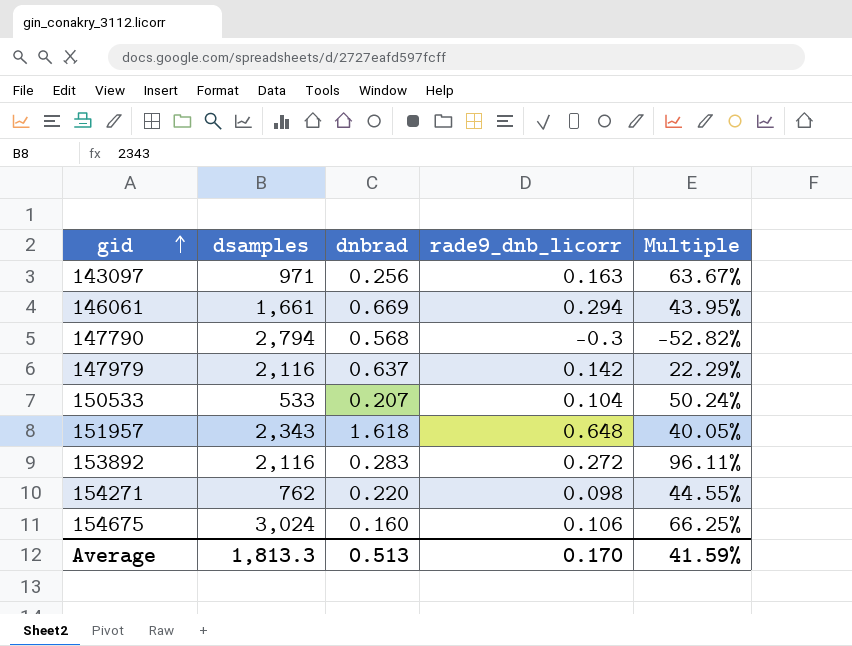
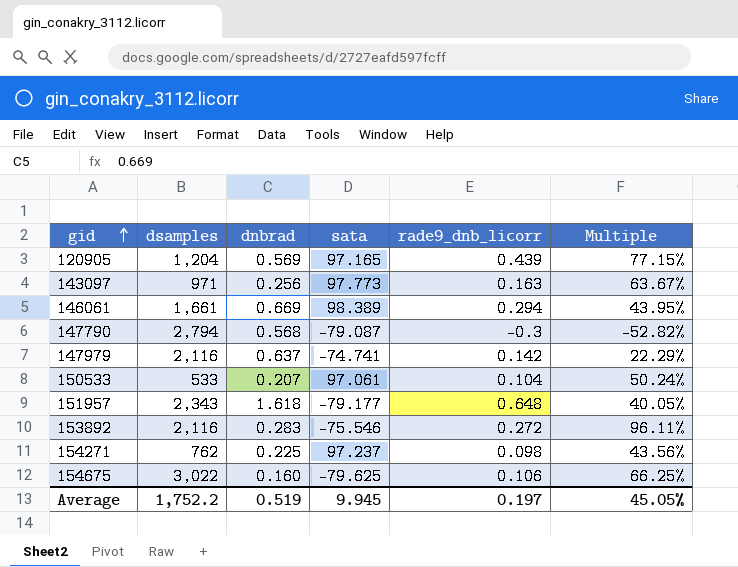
column sata | position: none -> 4
row 120905: none -> 1,204 | 0.569 | 97.165 | 0.439 | 77.15%
154271 | dnbrad: 0.220 -> 0.225
154271 | Multiple: 44.55% -> 43.56%
154675 | dsamples: 3,024 -> 3,022
Average | dsamples: 1,813.3 -> 1,752.2
Average | dnbrad: 0.513 -> 0.519
Average | rade9_dnb_licorr: 0.170 -> 0.197
Average | Multiple: 41.59% -> 45.05%

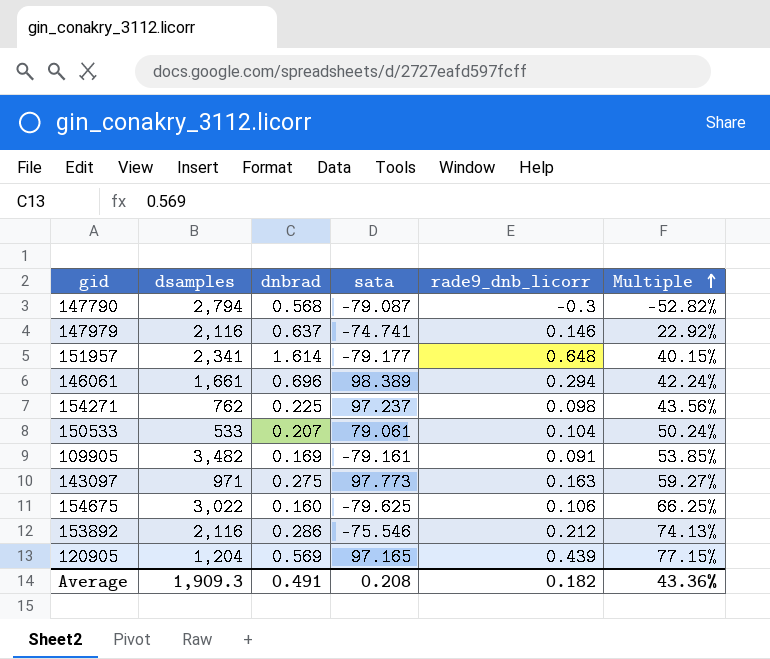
row order: gid ascending -> Multiple ascending
147979 | rade9_dnb_licorr: 0.142 -> 0.146
147979 | Multiple: 22.29% -> 22.92%
151957 | dsamples: 2,343 -> 2,341
151957 | dnbrad: 1.618 -> 1.614
151957 | Multiple: 40.05% -> 40.15%
146061 | dnbrad: 0.669 -> 0.696
146061 | Multiple: 43.95% -> 42.24%
150533 | sata: 97.061 -> 79.061
row 109905: none -> 3,482 | 0.169 | -79.161 | 0.091 | 53.85%
143097 | dnbrad: 0.256 -> 0.275
143097 | Multiple: 63.67% -> 59.27%
153892 | dnbrad: 0.283 -> 0.286
153892 | rade9_dnb_licorr: 0.272 -> 0.212
153892 | Multiple: 96.11% -> 74.13%
Average | dsamples: 1,752.2 -> 1,909.3
Average | dnbrad: 0.519 -> 0.491
Average | sata: 9.945 -> 0.208
Average | rade9_dnb_licorr: 0.197 -> 0.182
Average | Multiple: 45.05% -> 43.36%

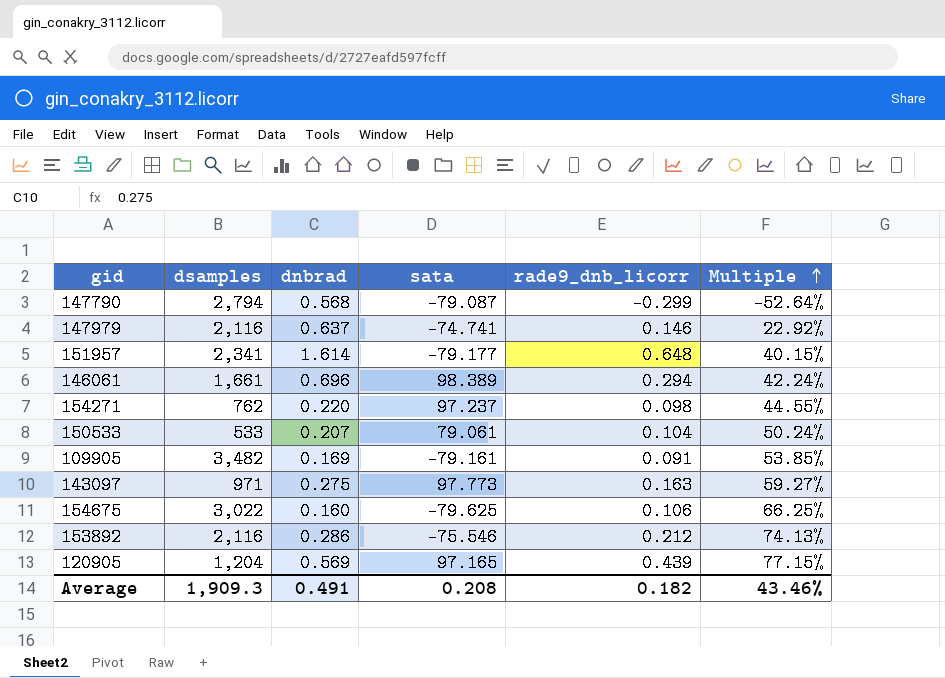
147790 | rade9_dnb_licorr: -0.3 -> -0.299
147790 | Multiple: -52.82% -> -52.64%
154271 | dnbrad: 0.225 -> 0.220
154271 | Multiple: 43.56% -> 44.55%
Average | Multiple: 43.36% -> 43.46%

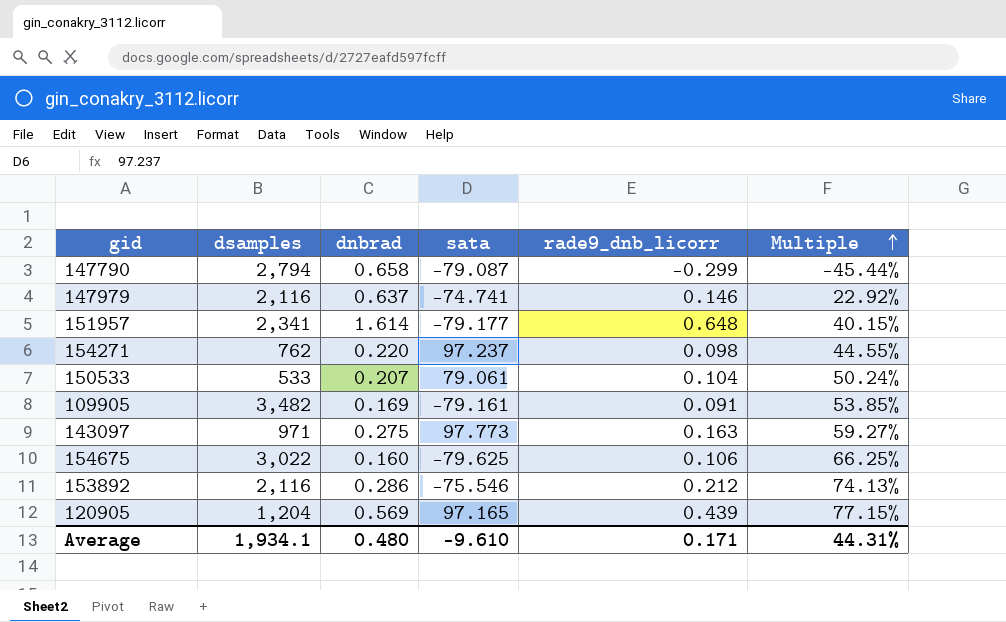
row 146061: 1,661 | 0.696 | 98.389 | 0.294 | 42.24% -> none
147790 | dnbrad: 0.568 -> 0.658
147790 | Multiple: -52.64% -> -45.44%
Average | dsamples: 1,909.3 -> 1,934.1
Average | dnbrad: 0.491 -> 0.480
Average | sata: 0.208 -> -9.610
Average | rade9_dnb_licorr: 0.182 -> 0.171
Average | Multiple: 43.46% -> 44.31%

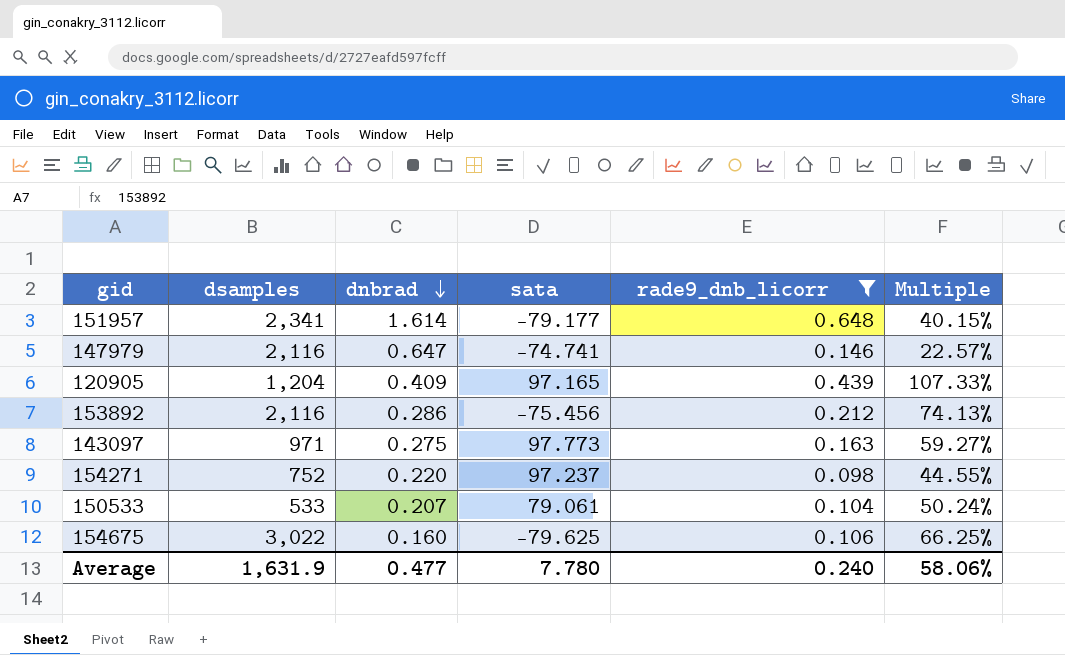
filter: none -> rade9_dnb_licorr >= 0.098
row order: Multiple ascending -> dnbrad descending
147979 | dnbrad: 0.637 -> 0.647
147979 | Multiple: 22.92% -> 22.57%
120905 | dnbrad: 0.569 -> 0.409
120905 | Multiple: 77.15% -> 107.33%
153892 | sata: -75.546 -> -75.456
154271 | dsamples: 762 -> 752
Average | dsamples: 1,934.1 -> 1,631.9
Average | dnbrad: 0.480 -> 0.477
Average | sata: -9.610 -> 7.780
Average | rade9_dnb_licorr: 0.171 -> 0.240
Average | Multiple: 44.31% -> 58.06%

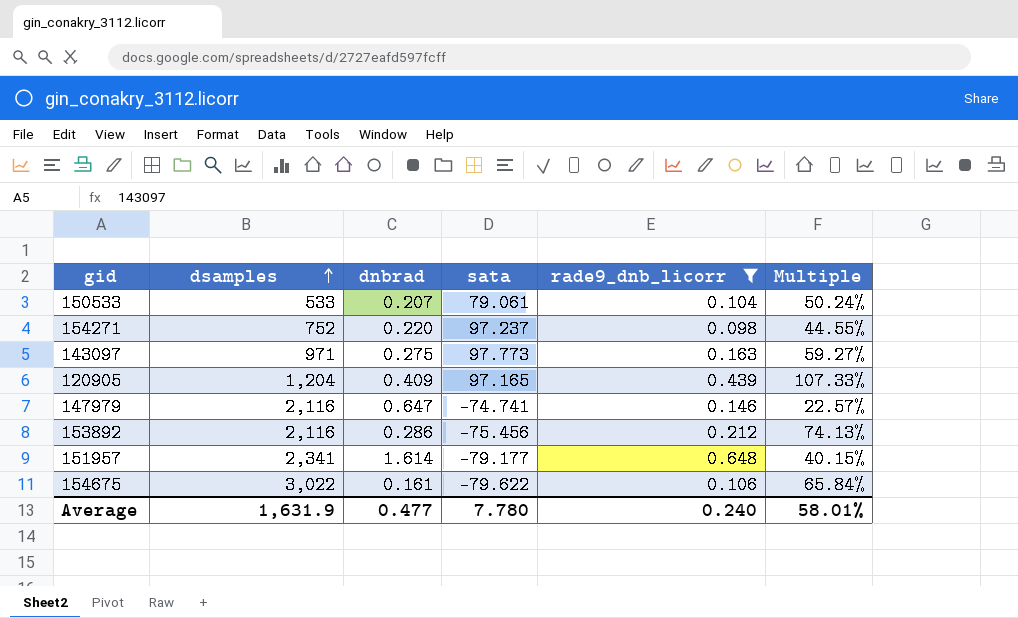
row order: dnbrad descending -> dsamples ascending
154675 | dnbrad: 0.160 -> 0.161
154675 | sata: -79.625 -> -79.622
154675 | Multiple: 66.25% -> 65.84%
Average | Multiple: 58.06% -> 58.01%

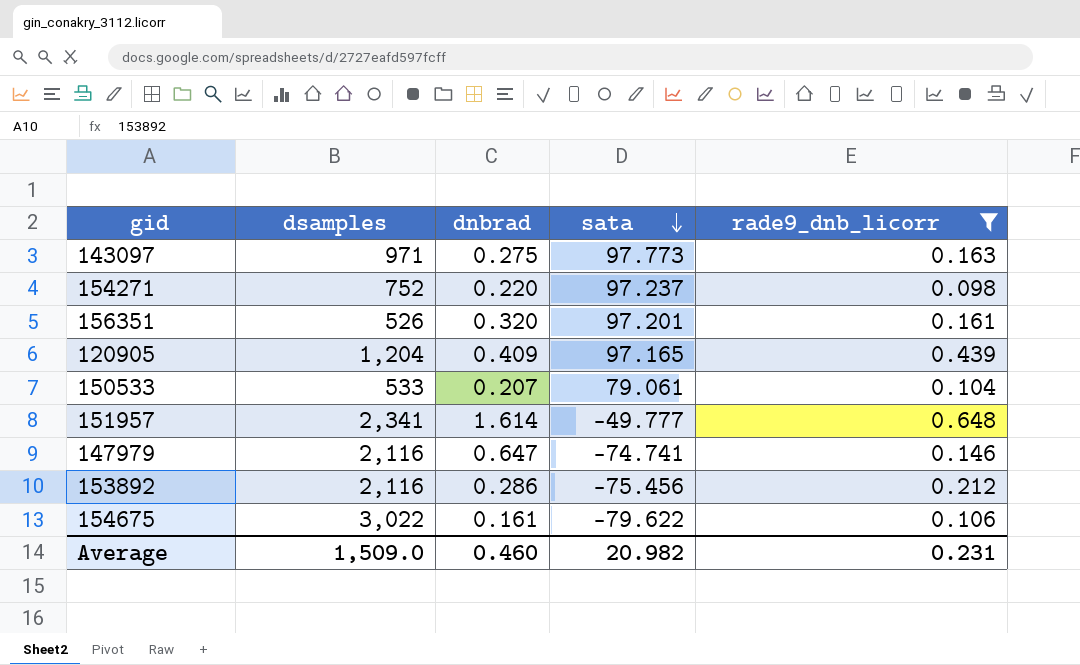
row order: dsamples ascending -> sata descending
column Multiple | formula: [rade9_dnb_licorr] / [dnbrad] -> none
row 156351: none -> 526 | 0.320 | 97.201 | 0.161
151957 | sata: -79.177 -> -49.777
Average | dsamples: 1,631.9 -> 1,509.0
Average | dnbrad: 0.477 -> 0.460
Average | sata: 7.780 -> 20.982
Average | rade9_dnb_licorr: 0.240 -> 0.231

